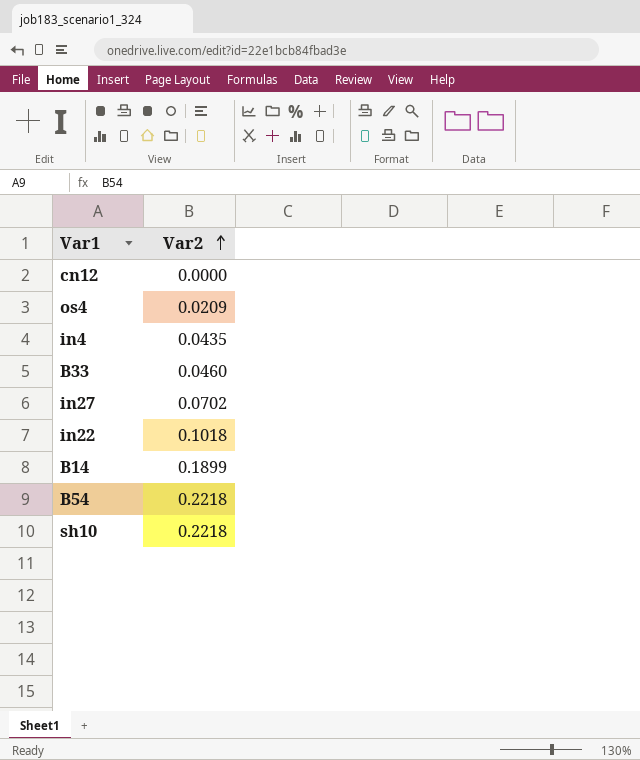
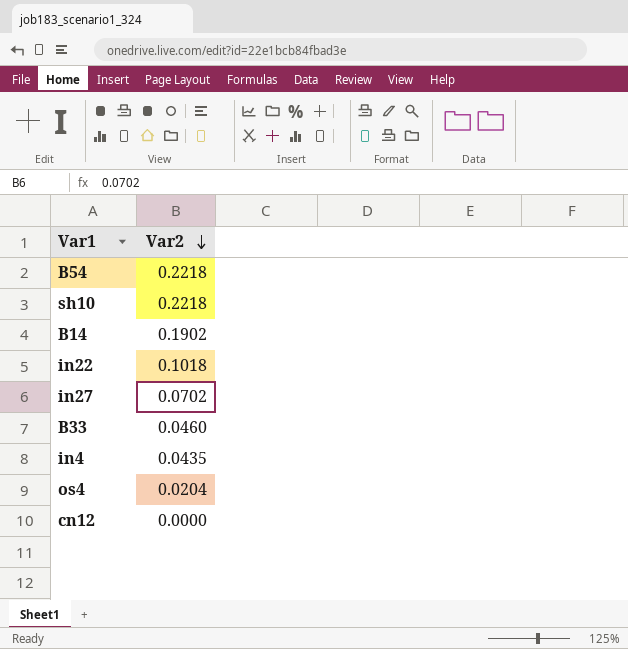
row order: Var2 ascending -> Var2 descending
B14 | Var2: 0.1899 -> 0.1902
os4 | Var2: 0.0209 -> 0.0204

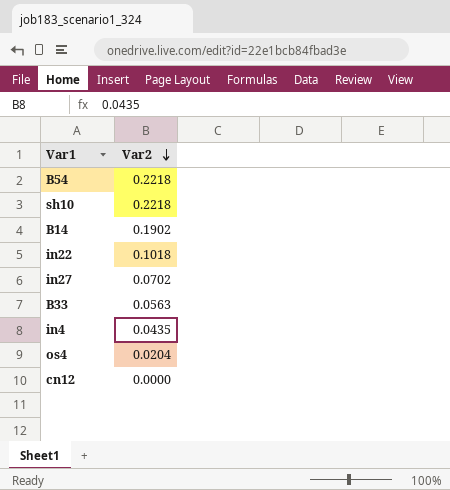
B33 | Var2: 0.0460 -> 0.0563

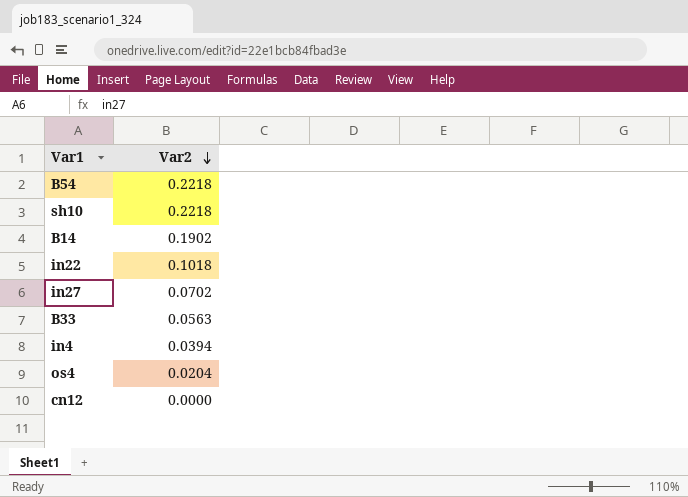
in4 | Var2: 0.0435 -> 0.0394

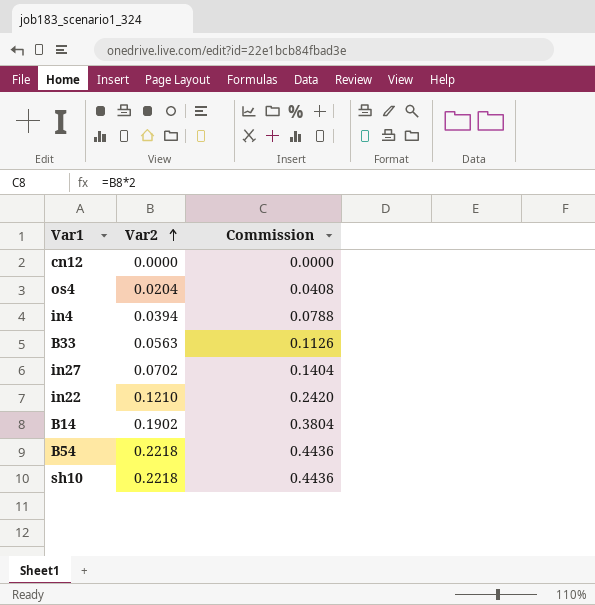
row order: Var2 descending -> Var2 ascending
column Commission | formula: none -> [Var2] * 2
in22 | Var2: 0.1018 -> 0.1210

